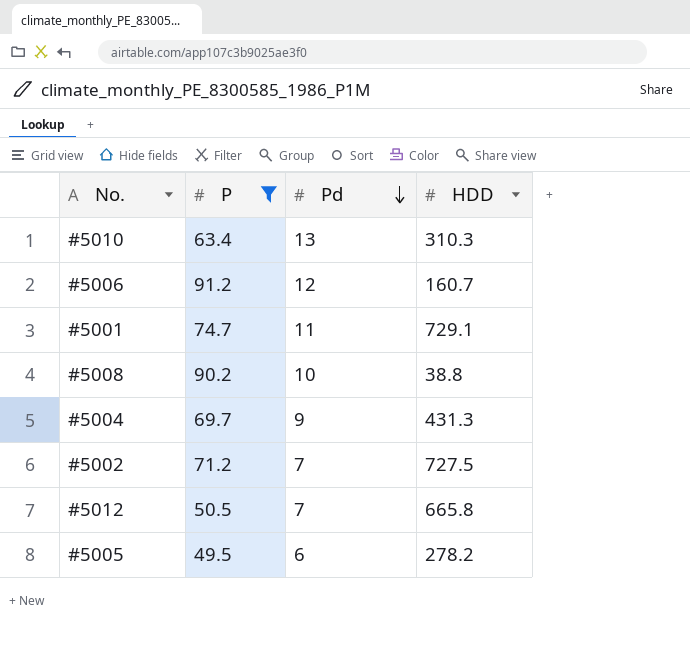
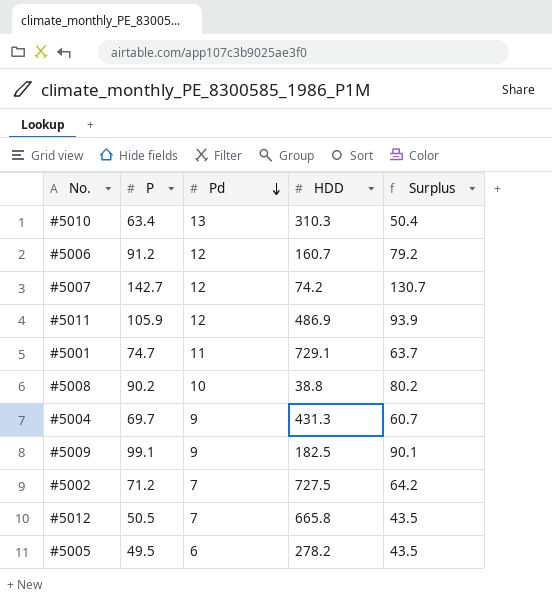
filter: P <= 91.2 -> none
column Surplus | formula: none -> [P] - [Pd]

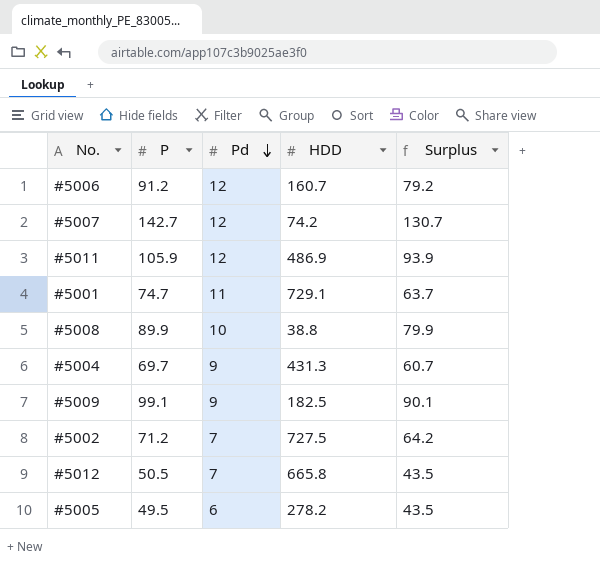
row #5010: 63.4 | 13 | 310.3 | 50.4 -> none
#5008 | P: 90.2 -> 89.9
#5008 | Surplus: 80.2 -> 79.9

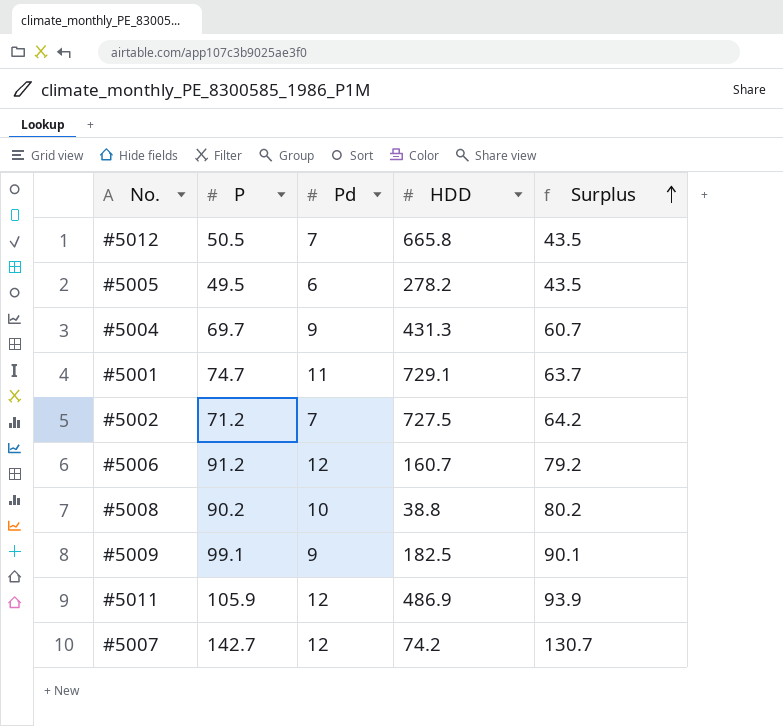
row order: Pd descending -> Surplus ascending
#5008 | P: 89.9 -> 90.2
#5008 | Surplus: 79.9 -> 80.2

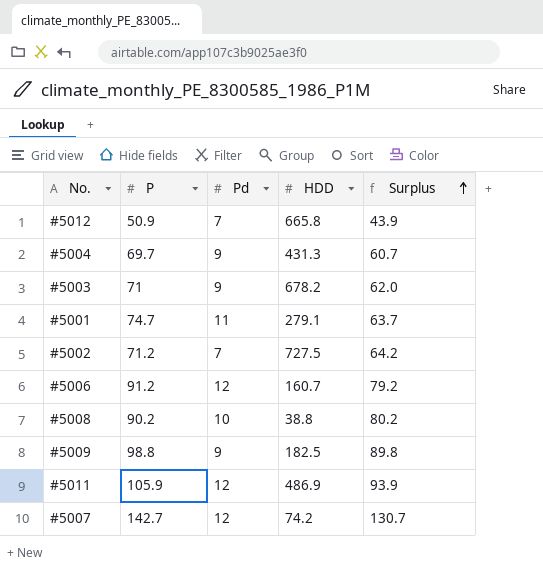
row #5005: 49.5 | 6 | 278.2 | 43.5 -> none
#5012 | P: 50.5 -> 50.9
#5012 | Surplus: 43.5 -> 43.9
row #5003: none -> 71 | 9 | 678.2 | 62.0
#5001 | HDD: 729.1 -> 279.1
#5009 | P: 99.1 -> 98.8
#5009 | Surplus: 90.1 -> 89.8

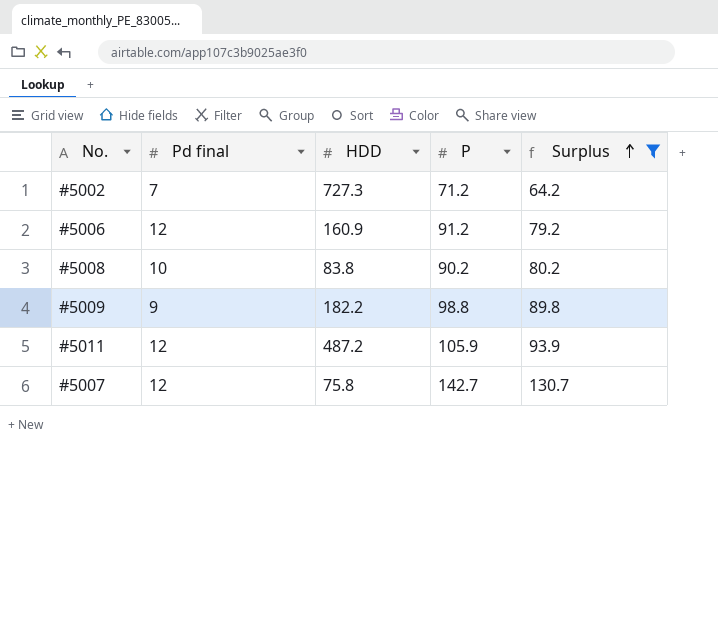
filter: none -> Surplus >= 64.2
column name: Pd -> Pd final
column P | position: 2 -> 4
#5002 | HDD: 727.5 -> 727.3
#5006 | HDD: 160.7 -> 160.9
#5008 | HDD: 38.8 -> 83.8
#5009 | HDD: 182.5 -> 182.2
#5011 | HDD: 486.9 -> 487.2
#5007 | HDD: 74.2 -> 75.8

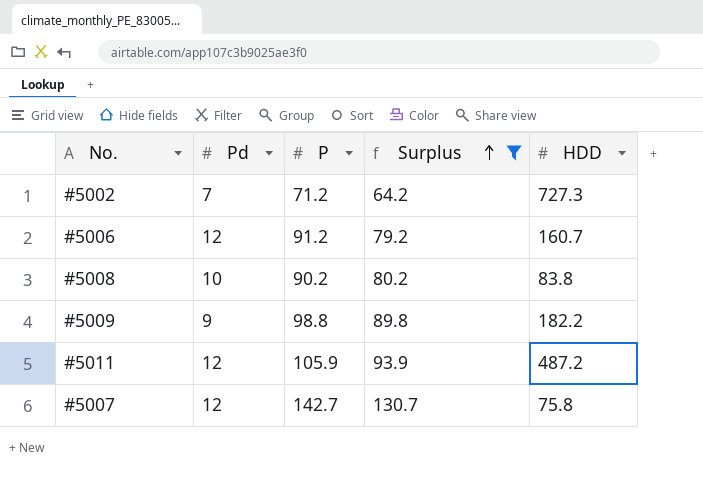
column name: Pd final -> Pd
column HDD | position: 3 -> 5
#5006 | HDD: 160.9 -> 160.7

